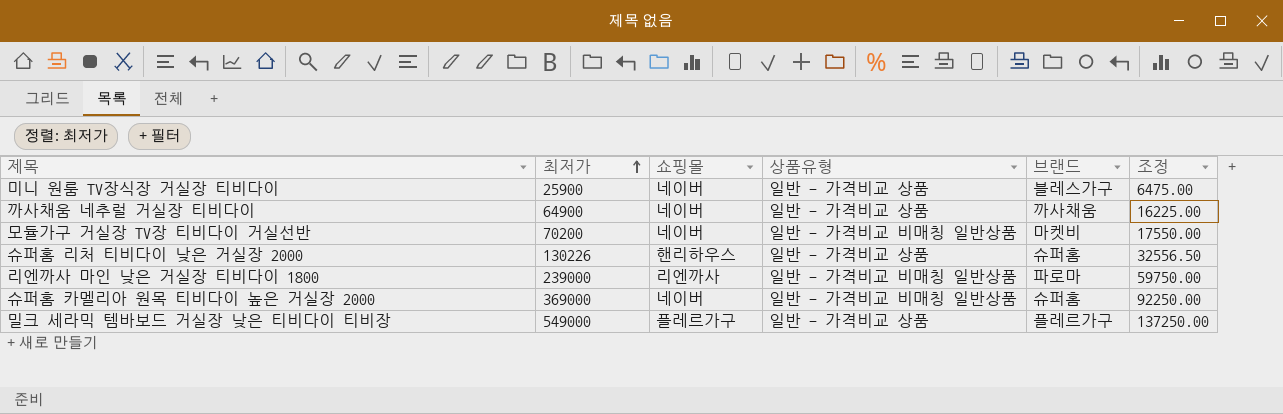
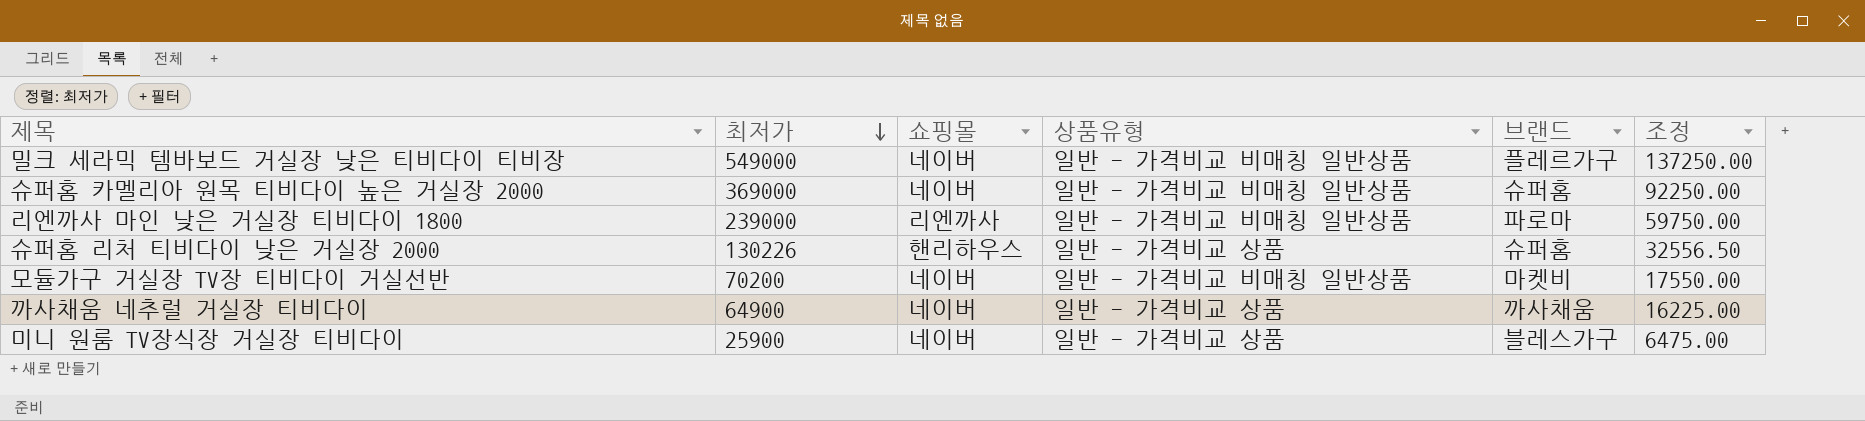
row order: 최저가 ascending -> 최저가 descending
밀크 세라믹 템바보드 거실장 낮은 티비다이 티비장 | 쇼핑몰: 플레르가구 -> 네이버
밀크 세라믹 템바보드 거실장 낮은 티비다이 티비장 | 상품유형: 일반 - 가격비교 상품 -> 일반 - 가격비교 비매칭 일반상품

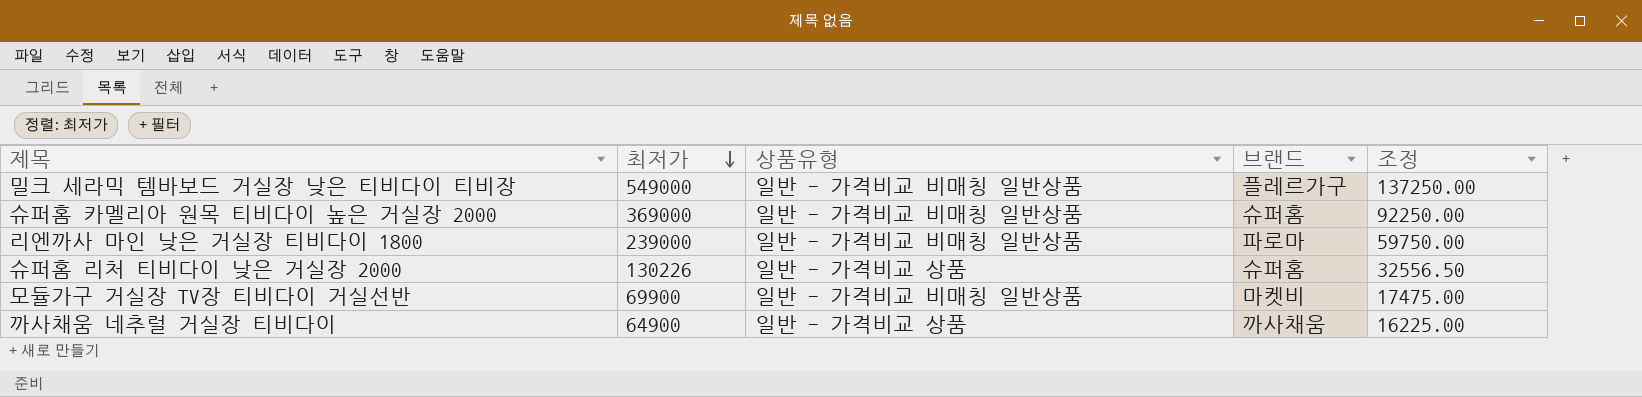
column 쇼핑몰 | position: 3 -> none
row 미니 원룸 TV장식장 거실장 티비다이: 25900 | 네이버 | 일반 - 가격비교 상품 | 블레스가구 | 6475.00 -> none
모듈가구 거실장 TV장 티비다이 거실선반 | 최저가: 70200 -> 69900
모듈가구 거실장 TV장 티비다이 거실선반 | 조정: 17550.00 -> 17475.00

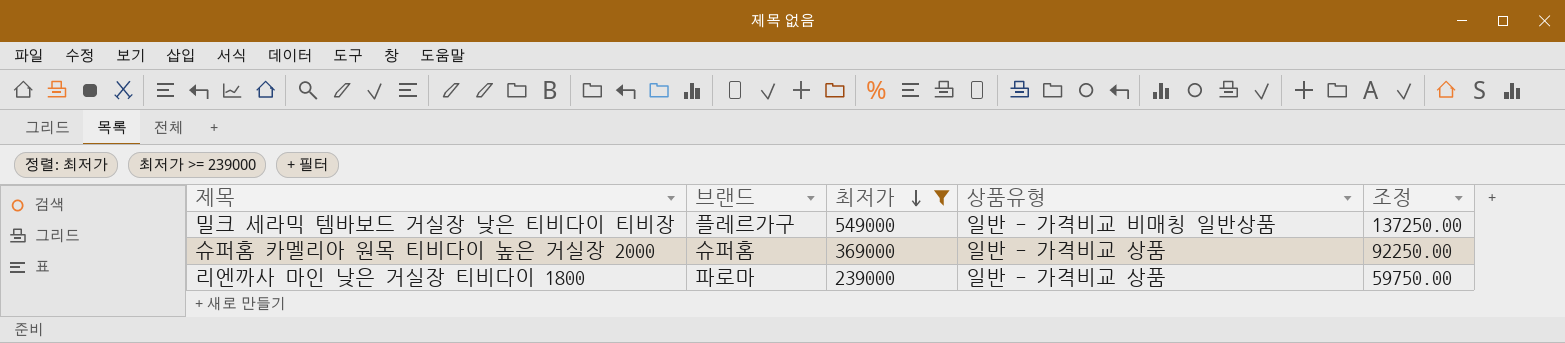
filter: none -> 최저가 >= 239000
column 브랜드 | position: 4 -> 2
슈퍼홈 카멜리아 원목 티비다이 높은 거실장 2000 | 상품유형: 일반 - 가격비교 비매칭 일반상품 -> 일반 - 가격비교 상품
리엔까사 마인 낮은 거실장 티비다이 1800 | 상품유형: 일반 - 가격비교 비매칭 일반상품 -> 일반 - 가격비교 상품

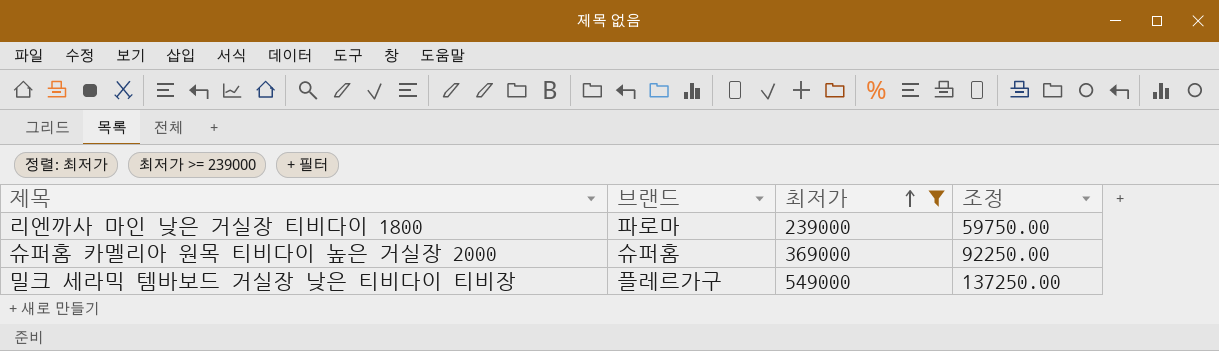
row order: 최저가 descending -> 최저가 ascending
column 상품유형 | position: 4 -> none

